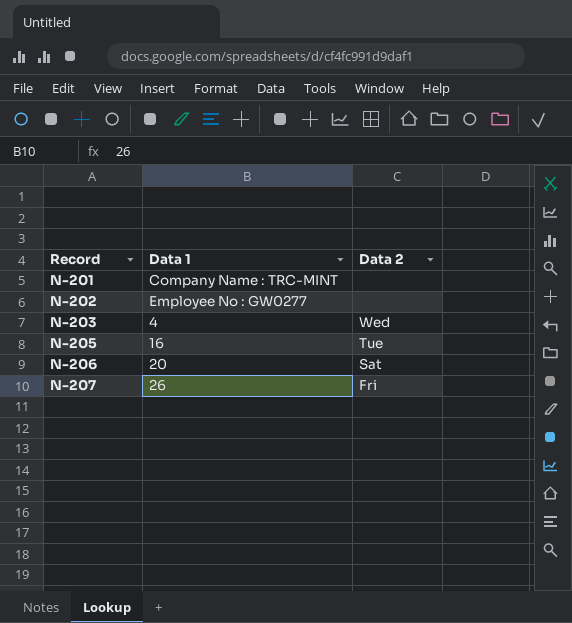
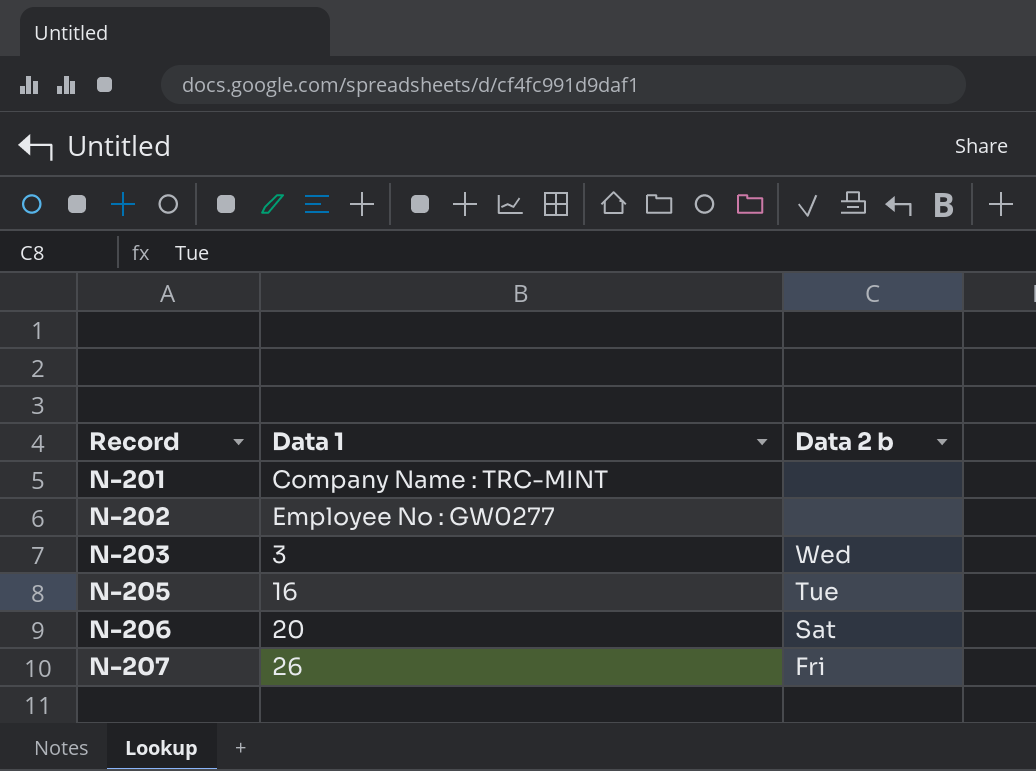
column name: Data 2 -> Data 2 b
N-203 | Data 1: 4 -> 3

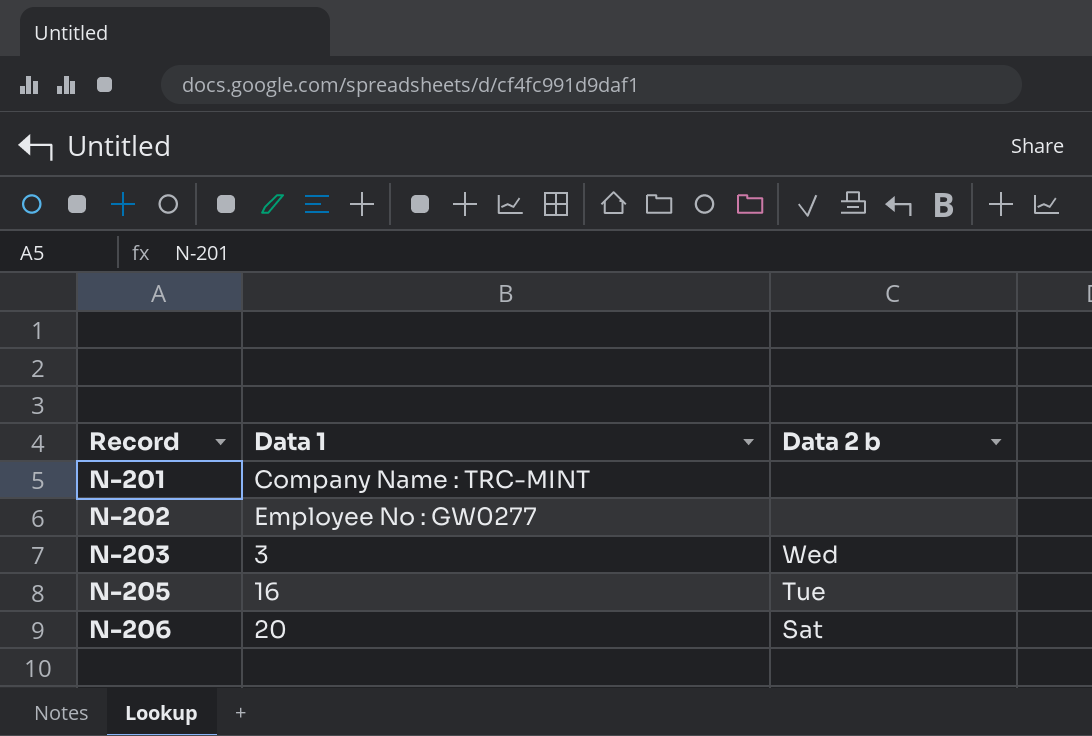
row N-207: 26 | Fri -> none

